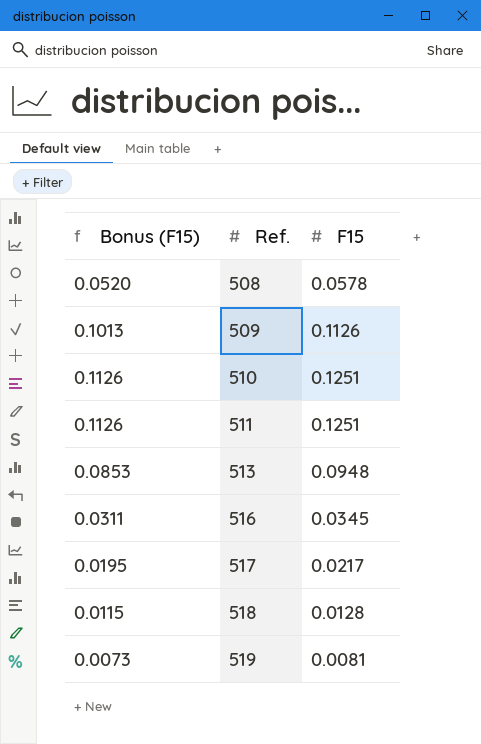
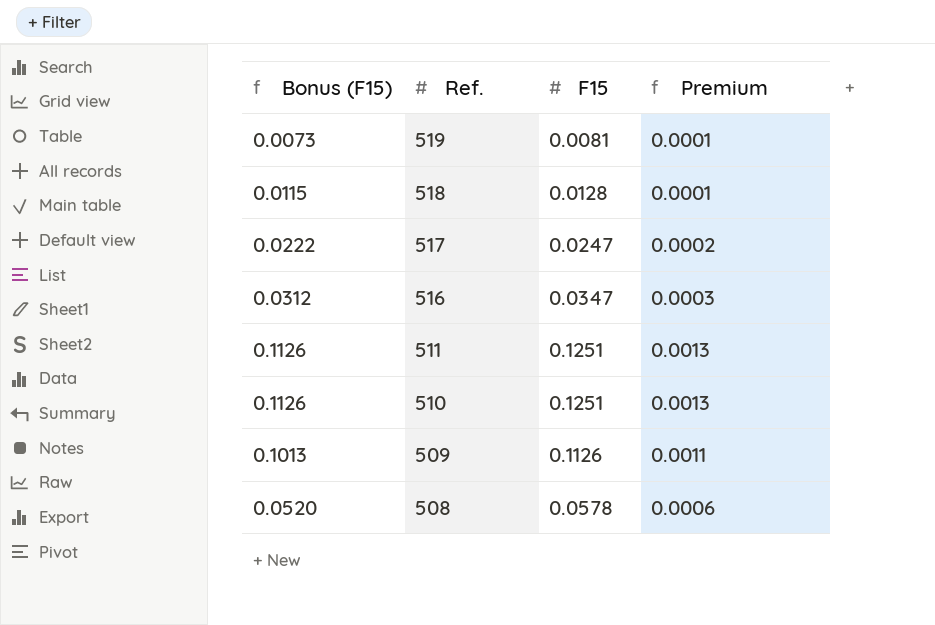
row order: Ref. ascending -> Ref. descending
column Premium | formula: none -> [F15] * 0.01
row 513: 0.0853 | 0.0948 -> none
517 | Bonus (F15): 0.0195 -> 0.0222
517 | F15: 0.0217 -> 0.0247
516 | Bonus (F15): 0.0311 -> 0.0312
516 | F15: 0.0345 -> 0.0347

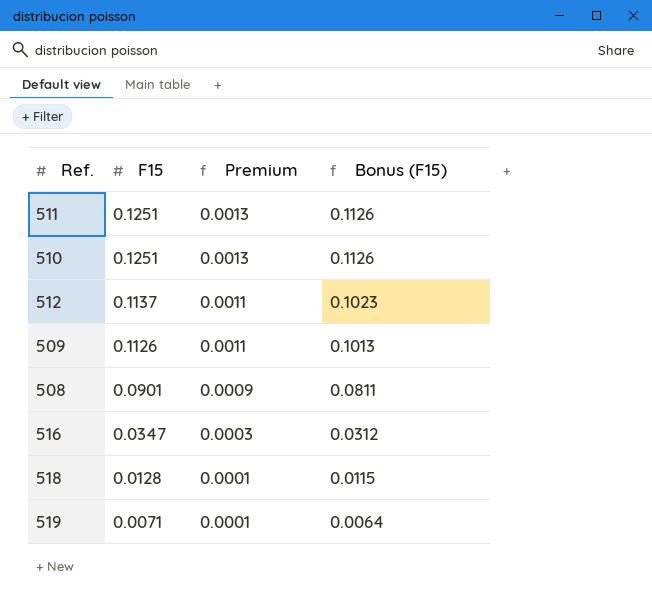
row order: Ref. descending -> F15 descending
column Bonus (F15) | position: 1 -> 4
row 517: 0.0222 | 0.0247 | 0.0002 -> none
row 512: none -> 0.1137 | 0.0011 | 0.1023
508 | F15: 0.0578 -> 0.0901
508 | Premium: 0.0006 -> 0.0009
508 | Bonus (F15): 0.0520 -> 0.0811
519 | F15: 0.0081 -> 0.0071
519 | Bonus (F15): 0.0073 -> 0.0064

